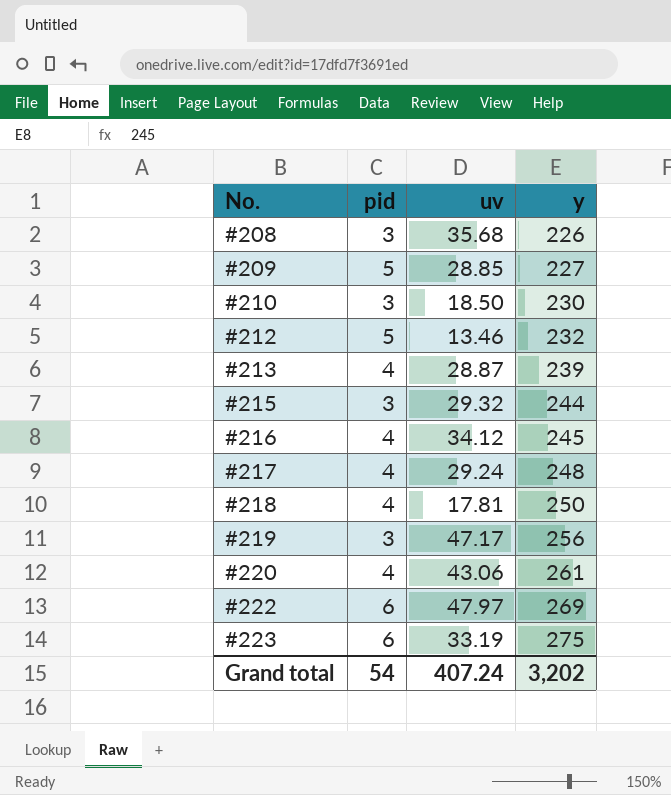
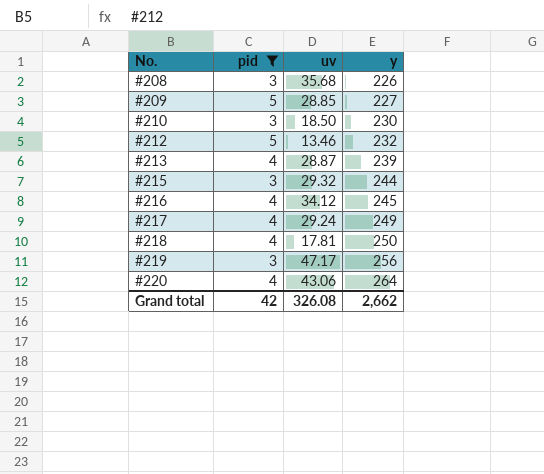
filter: none -> pid != 6
#217 | y: 248 -> 249
#220 | y: 261 -> 264
Grand total | pid: 54 -> 42
Grand total | uv: 407.24 -> 326.08
Grand total | y: 3,202 -> 2,662

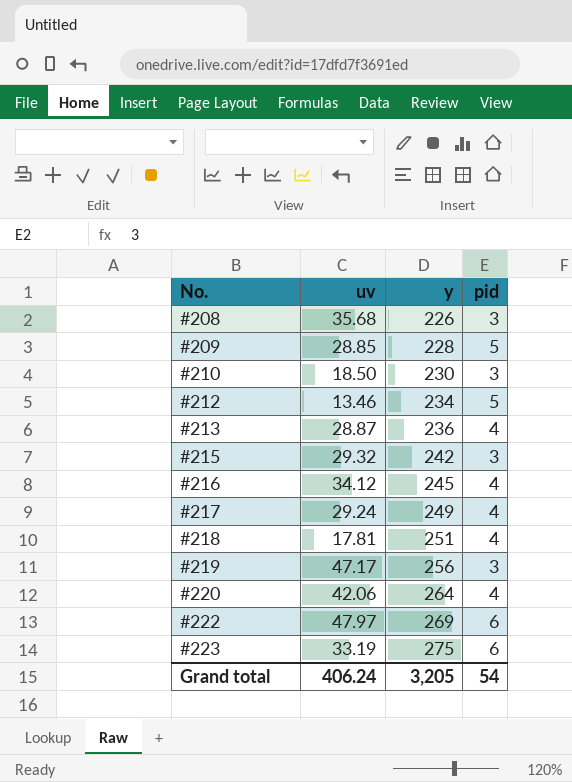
filter: pid != 6 -> none
column pid | position: 2 -> 4
#209 | y: 227 -> 228
#212 | y: 232 -> 234
#213 | y: 239 -> 236
#215 | y: 244 -> 242
#218 | y: 250 -> 251
#220 | uv: 43.06 -> 42.06
Grand total | uv: 326.08 -> 406.24
Grand total | y: 2,662 -> 3,205
Grand total | pid: 42 -> 54

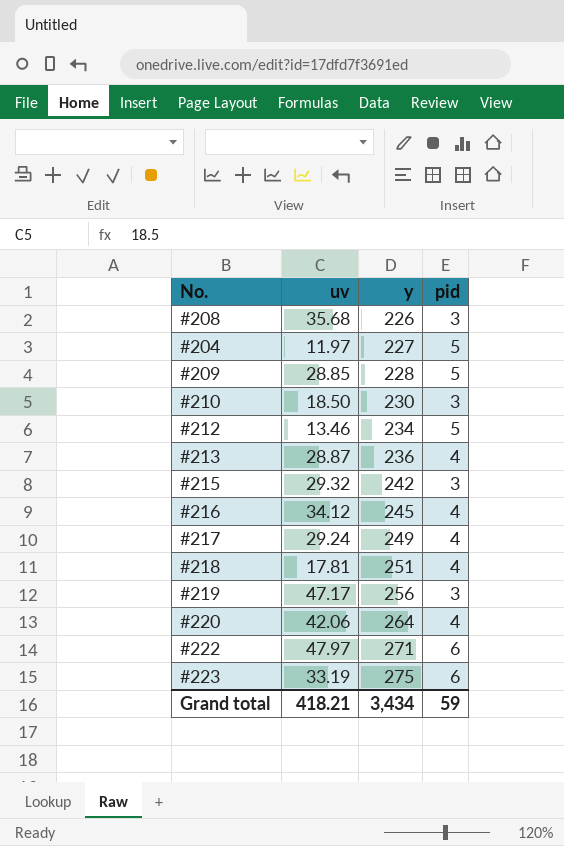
row #204: none -> 11.97 | 227 | 5
#222 | y: 269 -> 271
Grand total | uv: 406.24 -> 418.21
Grand total | y: 3,205 -> 3,434
Grand total | pid: 54 -> 59

